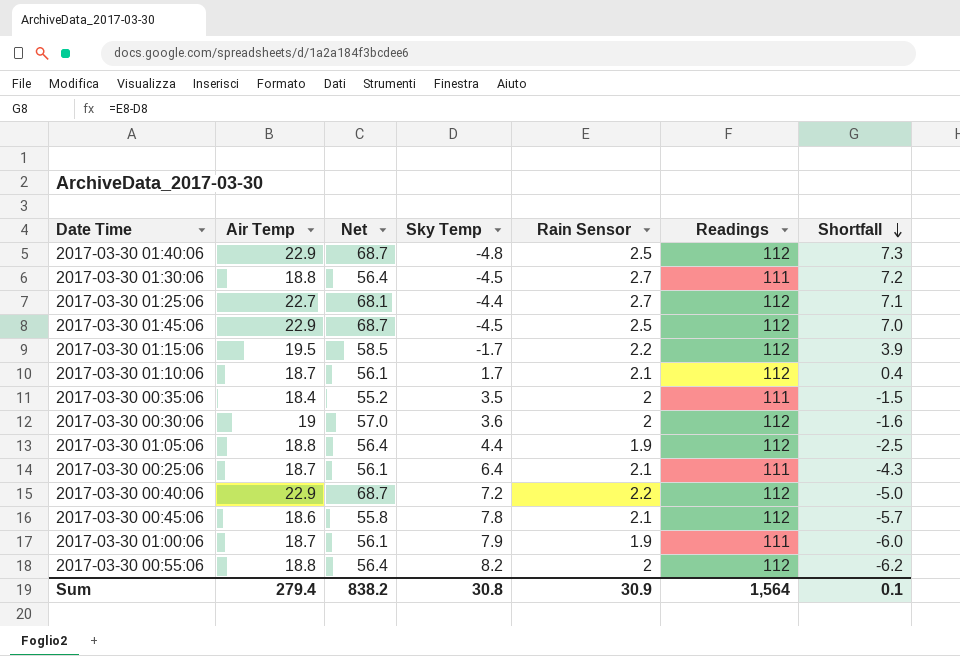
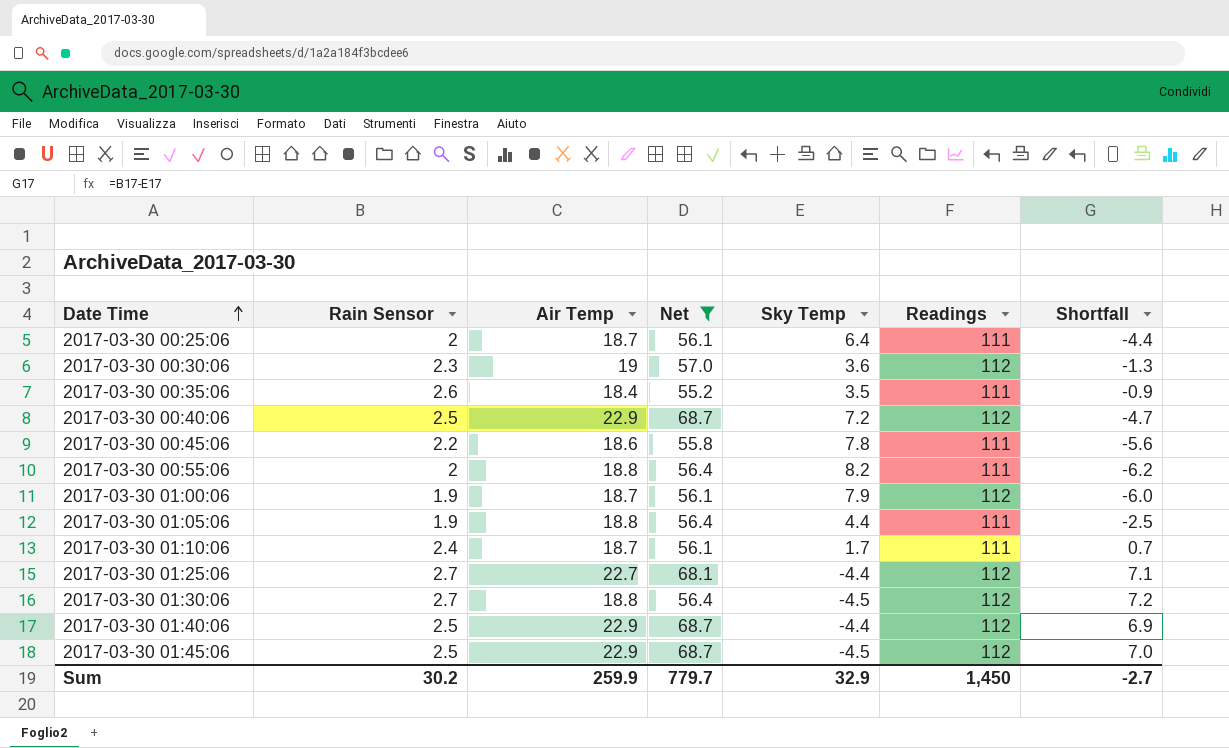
filter: none -> Net != 58.5
row order: Shortfall descending -> Date Time ascending
column Rain Sensor | position: 5 -> 2
2017-03-30 00:25:06 | Rain Sensor: 2.1 -> 2
2017-03-30 00:25:06 | Shortfall: -4.3 -> -4.4
2017-03-30 00:30:06 | Rain Sensor: 2 -> 2.3
2017-03-30 00:30:06 | Shortfall: -1.6 -> -1.3
2017-03-30 00:35:06 | Rain Sensor: 2 -> 2.6
2017-03-30 00:35:06 | Shortfall: -1.5 -> -0.9
2017-03-30 00:40:06 | Rain Sensor: 2.2 -> 2.5
2017-03-30 00:40:06 | Shortfall: -5.0 -> -4.7
2017-03-30 00:45:06 | Rain Sensor: 2.1 -> 2.2
2017-03-30 00:45:06 | Readings: 112 -> 111
2017-03-30 00:45:06 | Shortfall: -5.7 -> -5.6
2017-03-30 00:55:06 | Readings: 112 -> 111
2017-03-30 01:00:06 | Readings: 111 -> 112
2017-03-30 01:05:06 | Readings: 112 -> 111
2017-03-30 01:10:06 | Rain Sensor: 2.1 -> 2.4
2017-03-30 01:10:06 | Readings: 112 -> 111
2017-03-30 01:10:06 | Shortfall: 0.4 -> 0.7
2017-03-30 01:30:06 | Readings: 111 -> 112
2017-03-30 01:40:06 | Sky Temp: -4.8 -> -4.4
2017-03-30 01:40:06 | Shortfall: 7.3 -> 6.9
Sum | Rain Sensor: 30.9 -> 30.2
Sum | Air Temp: 279.4 -> 259.9
Sum | Net: 838.2 -> 779.7
Sum | Sky Temp: 30.8 -> 32.9
Sum | Readings: 1,564 -> 1,450
Sum | Shortfall: 0.1 -> -2.7

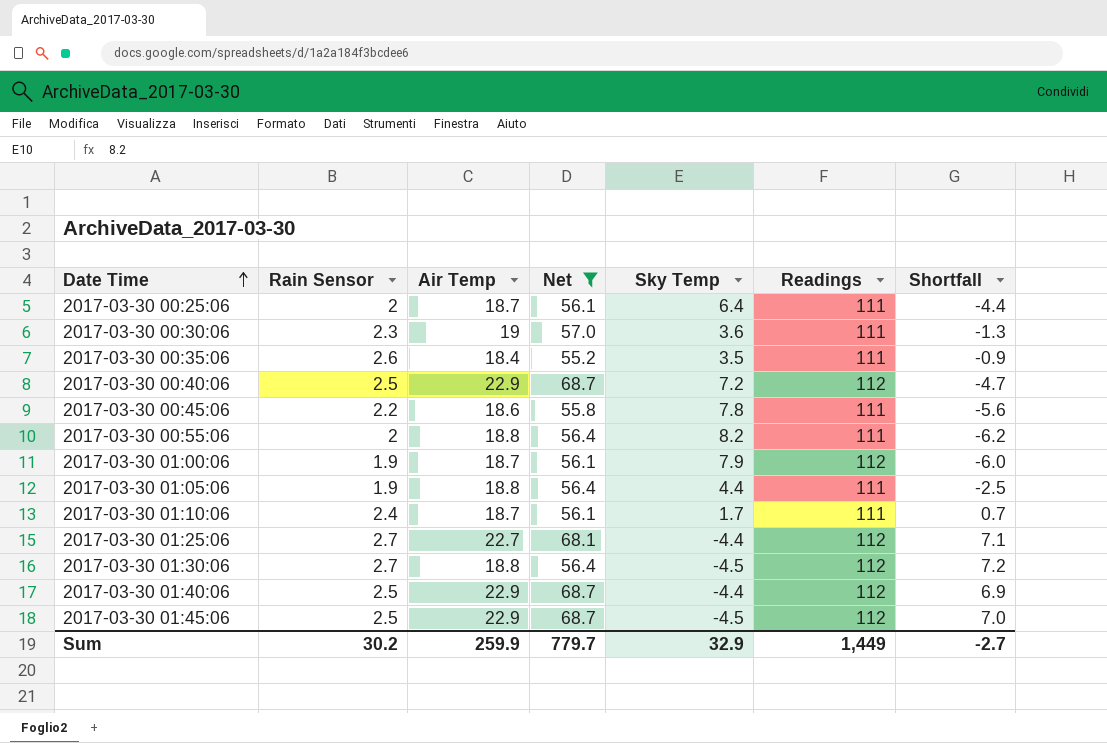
2017-03-30 00:30:06 | Readings: 112 -> 111
Sum | Readings: 1,450 -> 1,449

